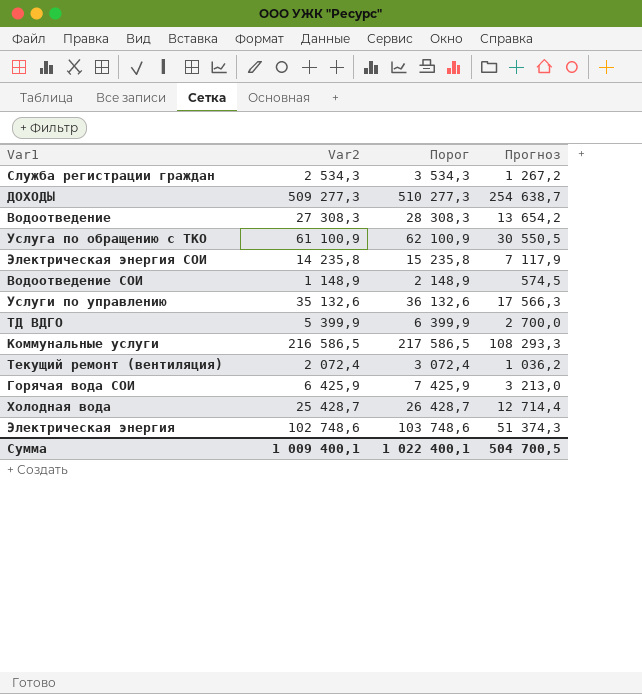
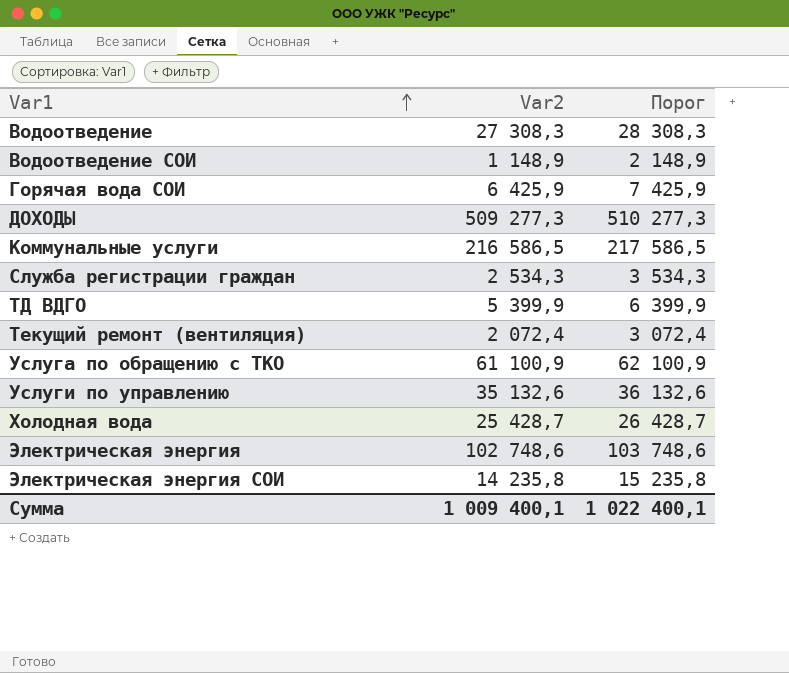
row order: none -> Var1 ascending
column Прогноз | formula: [Var2] * 0,5 -> none

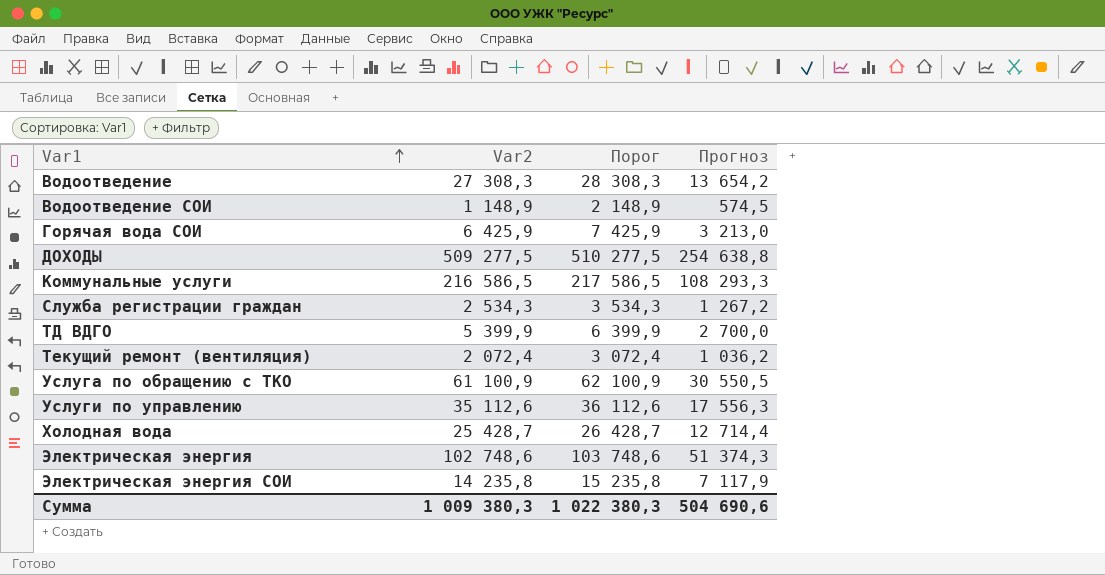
column Прогноз | formula: none -> [Var2] * 0,5
ДОХОДЫ | Var2: 509 277,3 -> 509 277,5
ДОХОДЫ | Порог: 510 277,3 -> 510 277,5
Услуги по управлению | Var2: 35 132,6 -> 35 112,6
Услуги по управлению | Порог: 36 132,6 -> 36 112,6
Сумма | Var2: 1 009 400,1 -> 1 009 380,3
Сумма | Порог: 1 022 400,1 -> 1 022 380,3

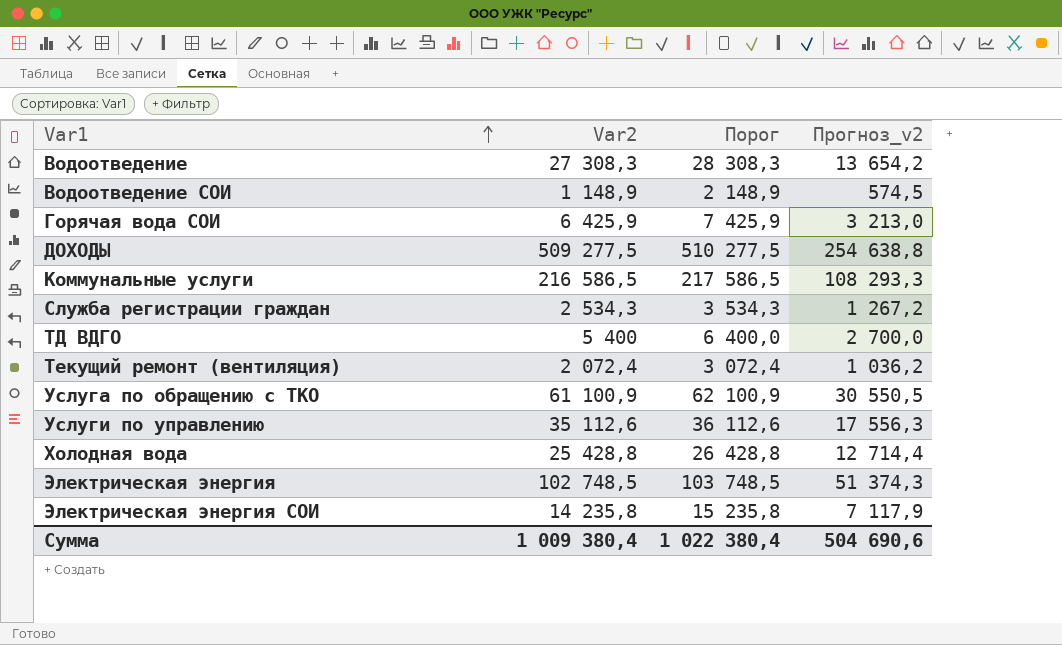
column name: Прогноз -> Прогноз_v2
ТД ВДГО | Var2: 5 399,9 -> 5 400
ТД ВДГО | Порог: 6 399,9 -> 6 400,0
Холодная вода | Var2: 25 428,7 -> 25 428,8
Холодная вода | Порог: 26 428,7 -> 26 428,8
Электрическая энергия | Var2: 102 748,6 -> 102 748,5
Электрическая энергия | Порог: 103 748,6 -> 103 748,5
Сумма | Var2: 1 009 380,3 -> 1 009 380,4
Сумма | Порог: 1 022 380,3 -> 1 022 380,4

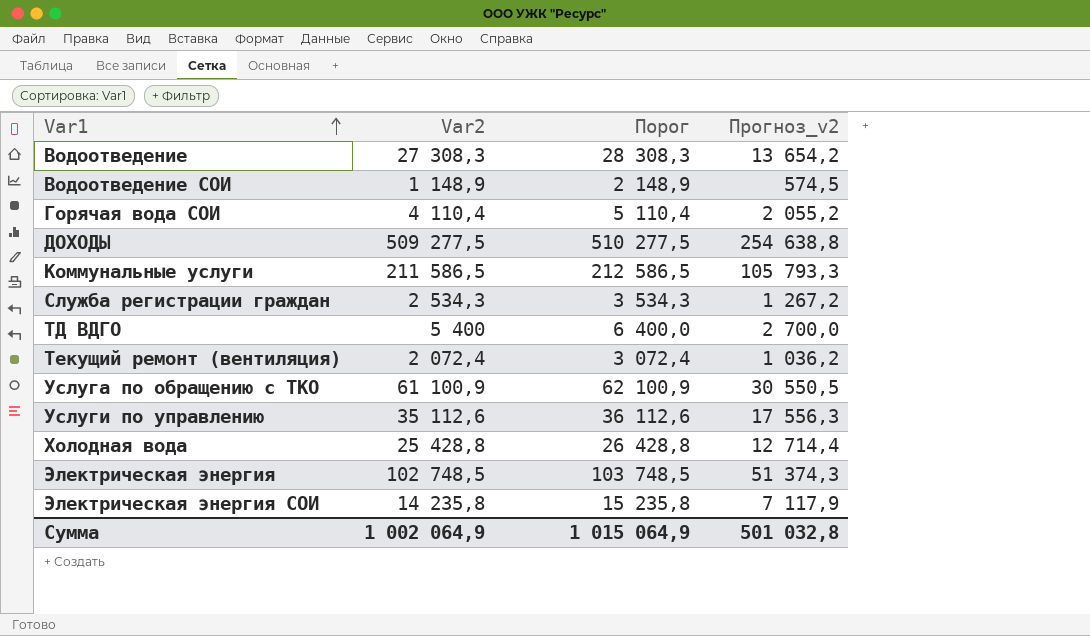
Горячая вода СОИ | Var2: 6 425,9 -> 4 110,4
Горячая вода СОИ | Порог: 7 425,9 -> 5 110,4
Горячая вода СОИ | Прогноз_v2: 3 213,0 -> 2 055,2
Коммунальные услуги | Var2: 216 586,5 -> 211 586,5
Коммунальные услуги | Порог: 217 586,5 -> 212 586,5
Коммунальные услуги | Прогноз_v2: 108 293,3 -> 105 793,3
Сумма | Var2: 1 009 380,4 -> 1 002 064,9
Сумма | Порог: 1 022 380,4 -> 1 015 064,9
Сумма | Прогноз_v2: 504 690,6 -> 501 032,8

